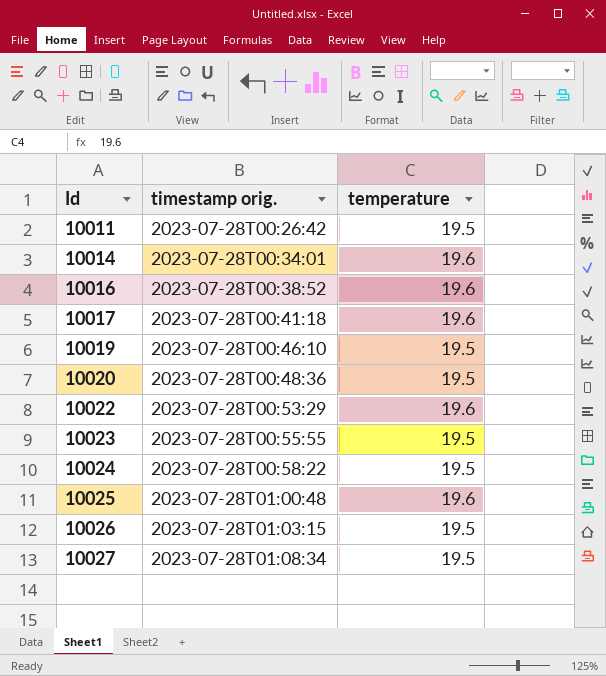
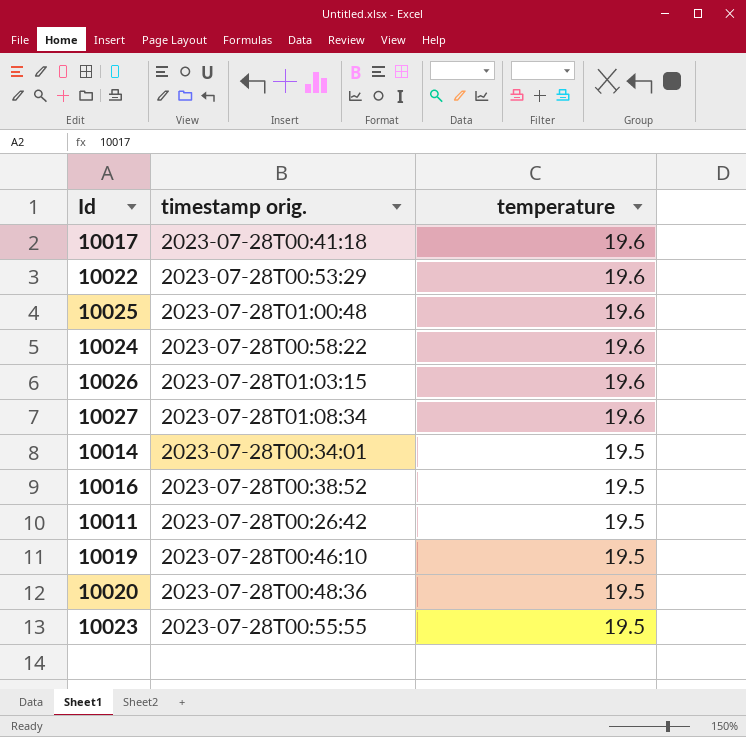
row order: Id ascending -> temperature descending
10024 | temperature: 19.5 -> 19.6
10026 | temperature: 19.5 -> 19.6
10027 | temperature: 19.5 -> 19.6
10014 | temperature: 19.6 -> 19.5
10016 | temperature: 19.6 -> 19.5

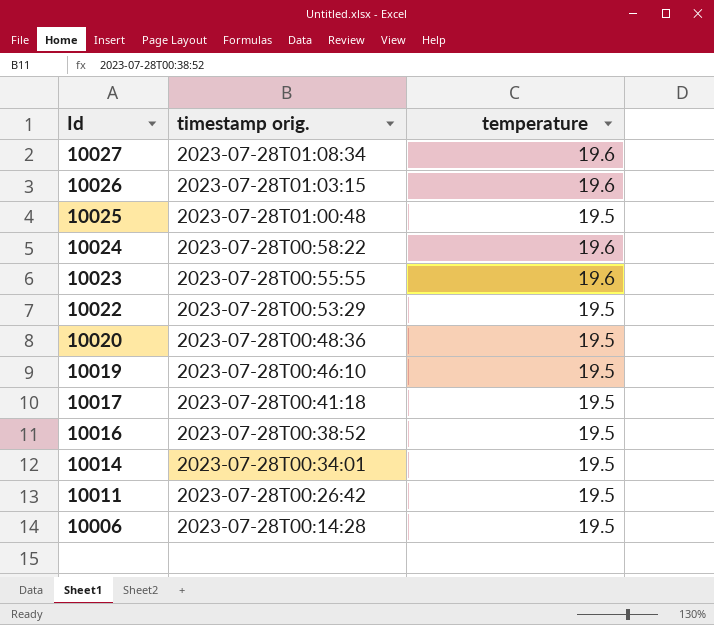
row order: temperature descending -> Id descending
10025 | temperature: 19.6 -> 19.5
10023 | temperature: 19.5 -> 19.6
10022 | temperature: 19.6 -> 19.5
10017 | temperature: 19.6 -> 19.5
row 10006: none -> 2023-07-28T00:14:28 | 19.5

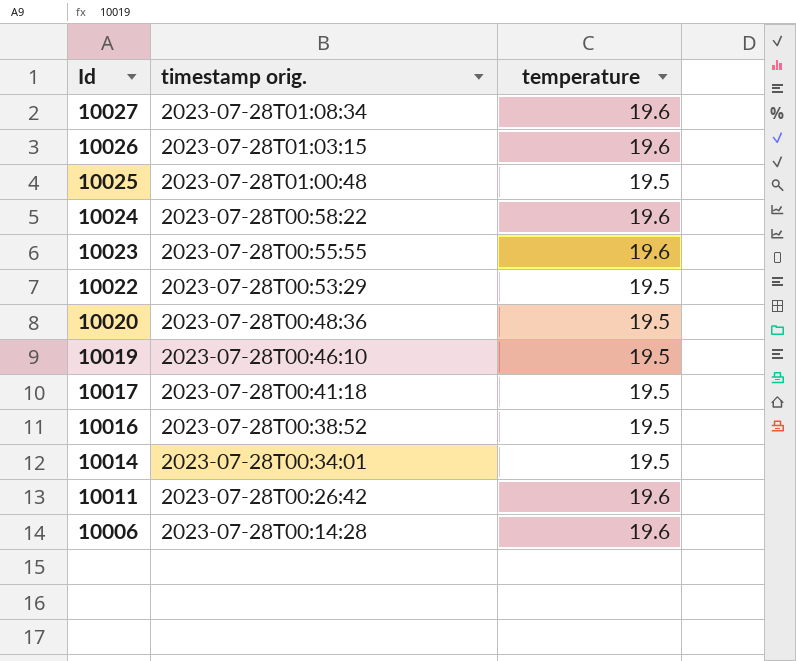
10011 | temperature: 19.5 -> 19.6
10006 | temperature: 19.5 -> 19.6

